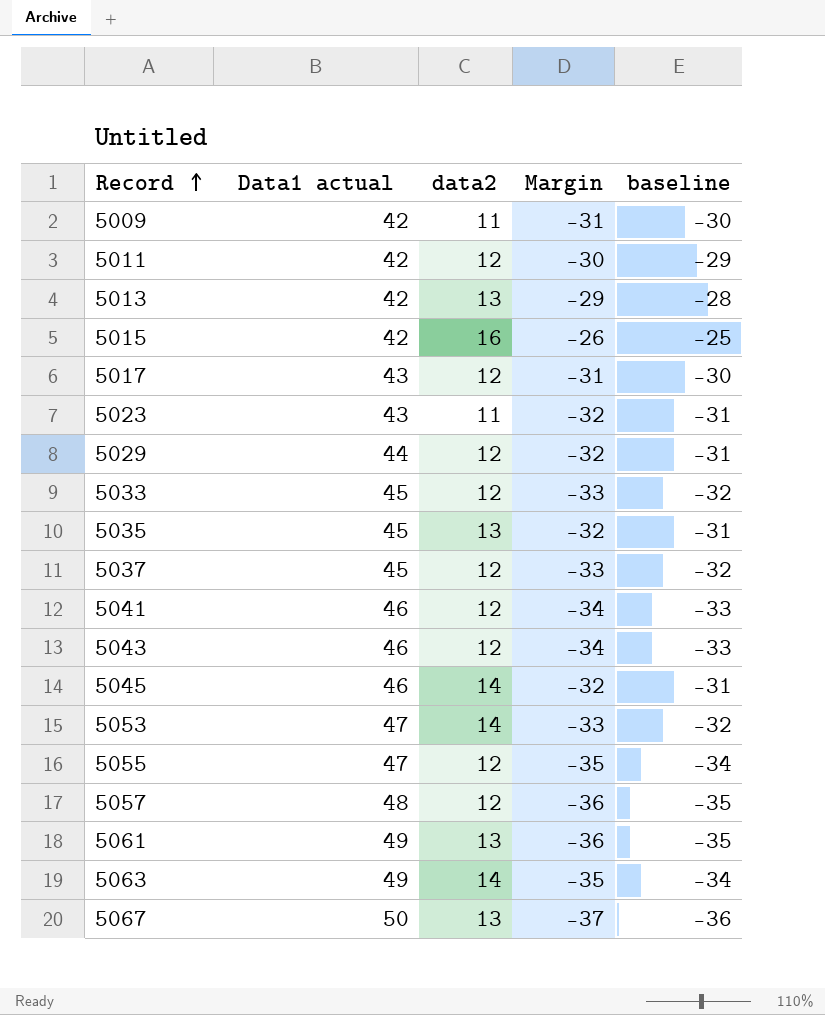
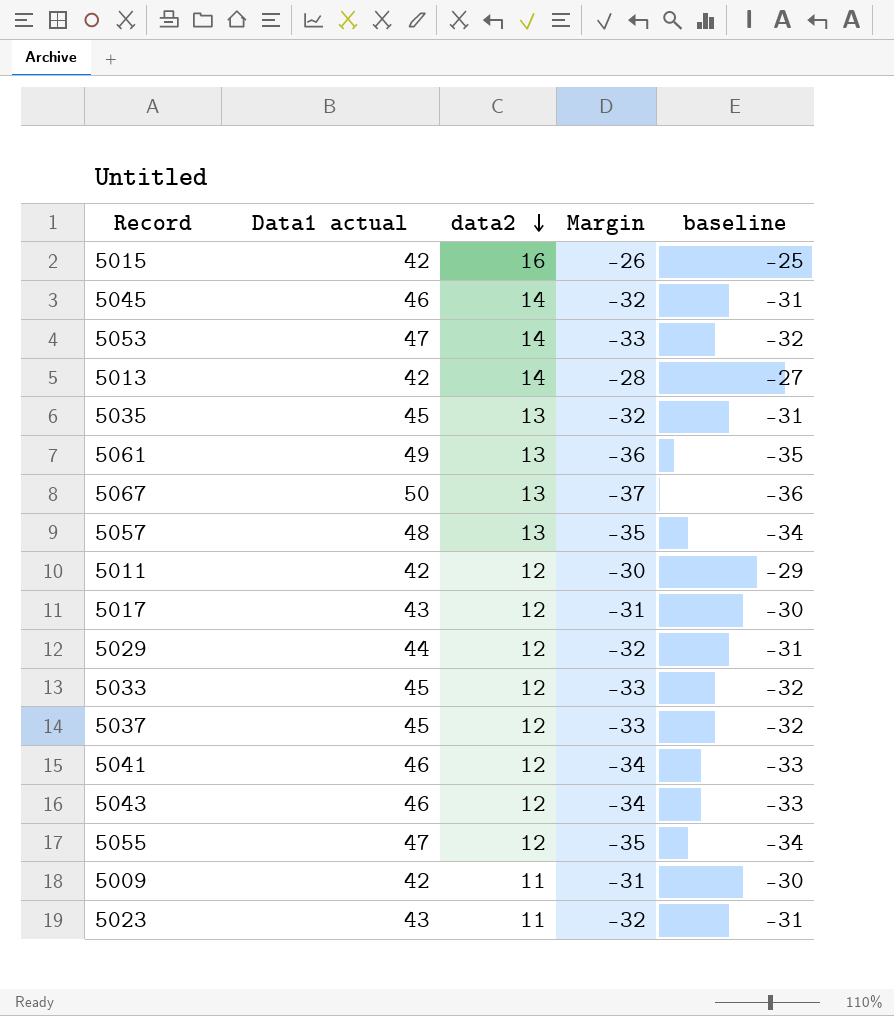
row order: Record ascending -> data2 descending
row 5063: 49 | 14 | -35 | -34 -> none
5013 | data2: 13 -> 14
5013 | Margin: -29 -> -28
5013 | baseline: -28 -> -27
5057 | data2: 12 -> 13
5057 | Margin: -36 -> -35
5057 | baseline: -35 -> -34

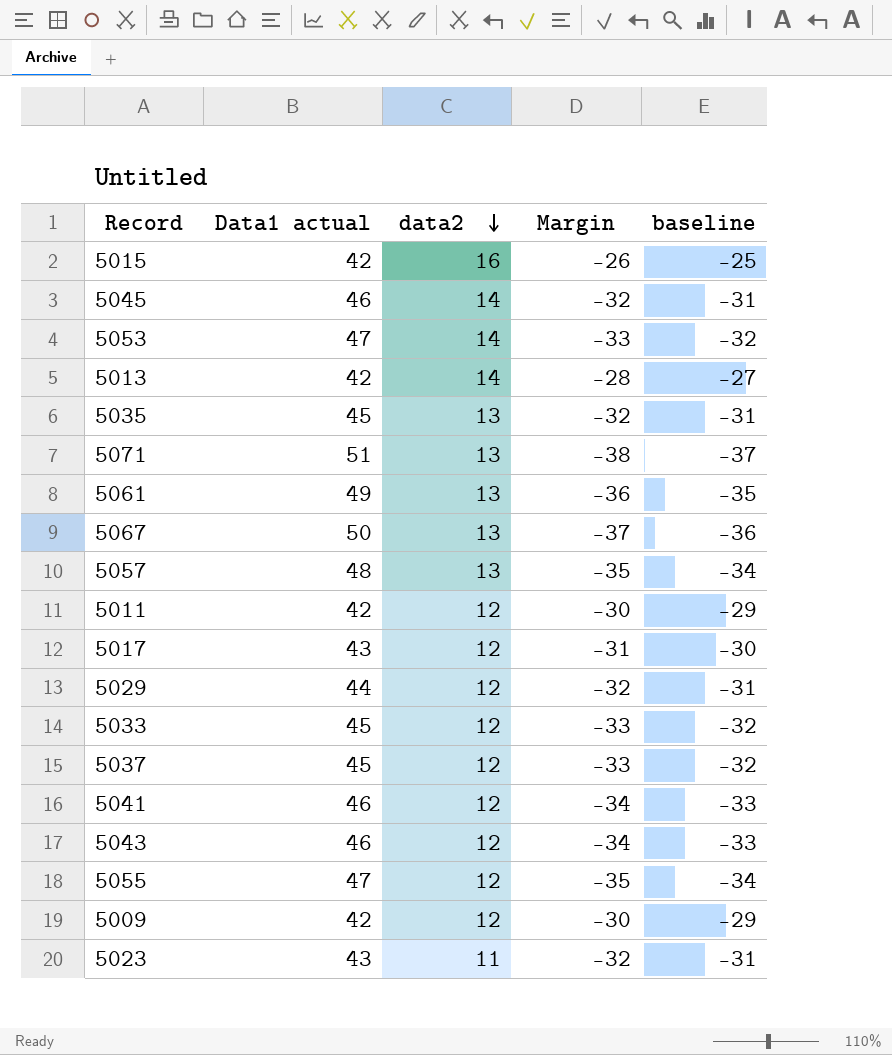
row 5071: none -> 51 | 13 | -38 | -37
5009 | data2: 11 -> 12
5009 | Margin: -31 -> -30
5009 | baseline: -30 -> -29

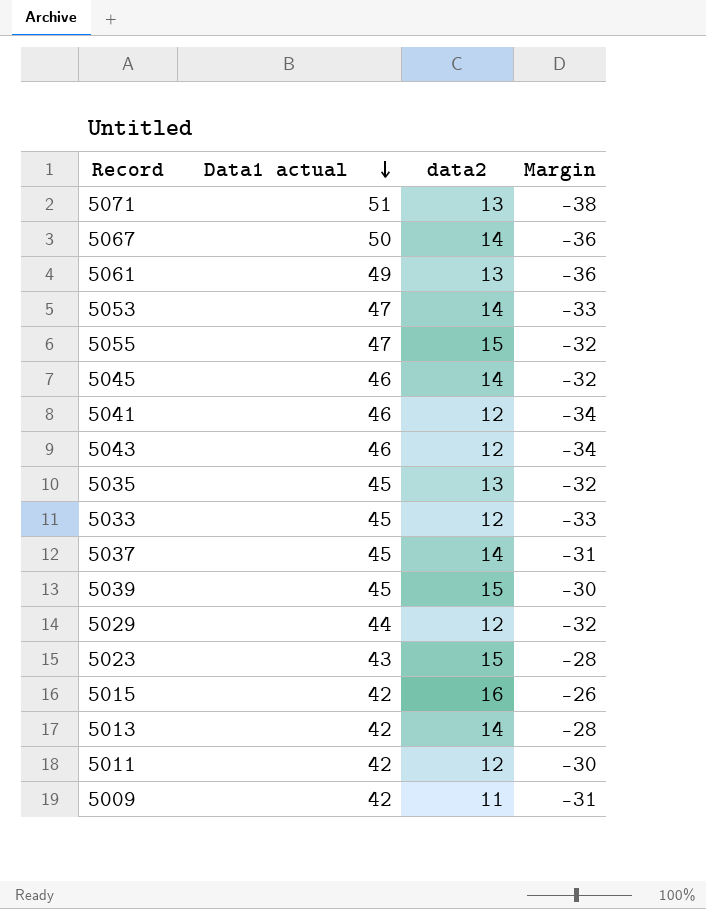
row order: data2 descending -> Data1 actual descending
column baseline | formula: [Margin] + 1 -> none
row 5057: 48 | 13 | -35 | -34 -> none
row 5017: 43 | 12 | -31 | -30 -> none
5067 | data2: 13 -> 14
5067 | Margin: -37 -> -36
5055 | data2: 12 -> 15
5055 | Margin: -35 -> -32
5037 | data2: 12 -> 14
5037 | Margin: -33 -> -31
row 5039: none -> 45 | 15 | -30
5023 | data2: 11 -> 15
5023 | Margin: -32 -> -28
5009 | data2: 12 -> 11
5009 | Margin: -30 -> -31

